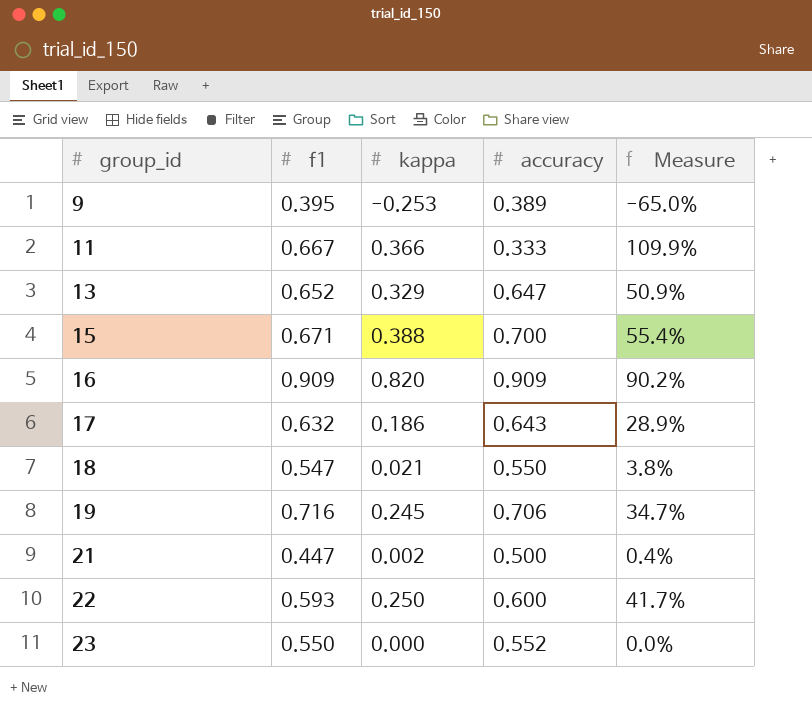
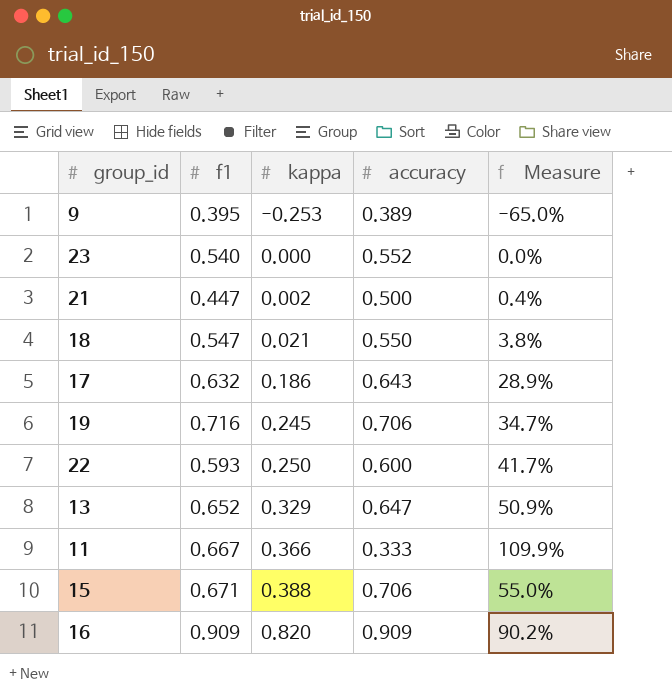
row order: group_id ascending -> kappa ascending
23 | f1: 0.550 -> 0.540
15 | accuracy: 0.700 -> 0.706
15 | Measure: 55.4% -> 55.0%

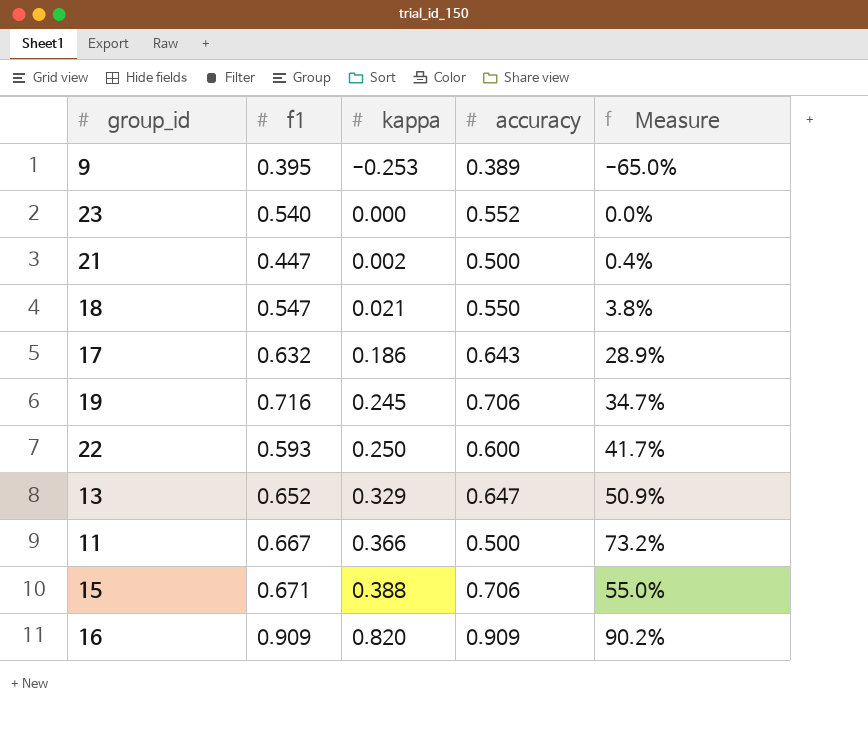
11 | accuracy: 0.333 -> 0.500
11 | Measure: 109.9% -> 73.2%

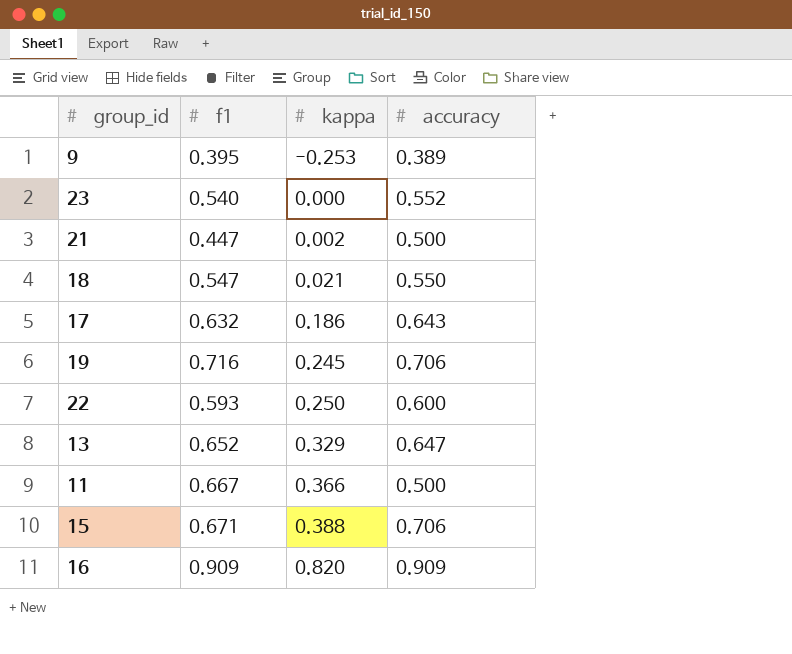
column Measure | formula: [kappa] / [accuracy] -> none

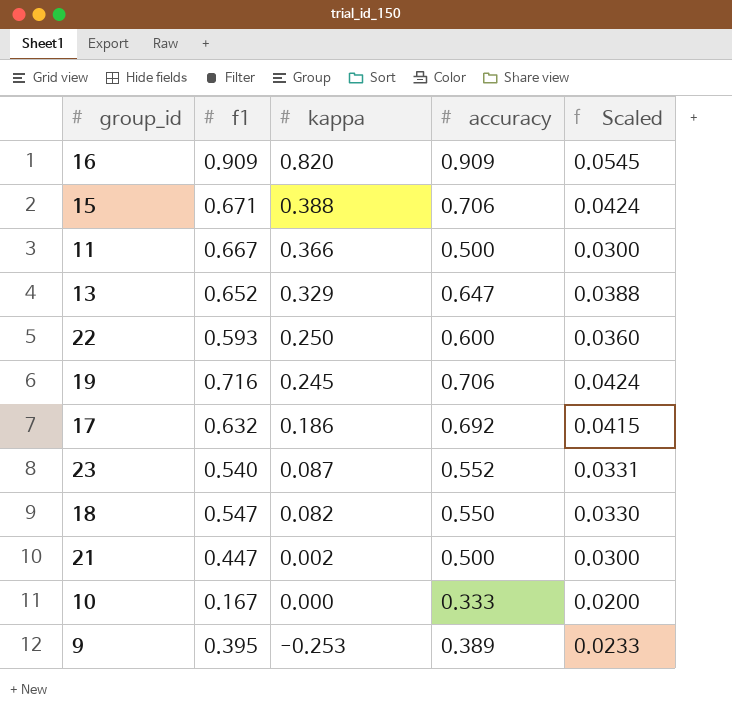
row order: kappa ascending -> kappa descending
column Scaled | formula: none -> [accuracy] * 0.06
17 | accuracy: 0.643 -> 0.692
23 | kappa: 0.000 -> 0.087
18 | kappa: 0.021 -> 0.082
row 10: none -> 0.167 | 0.000 | 0.333 | 0.0200

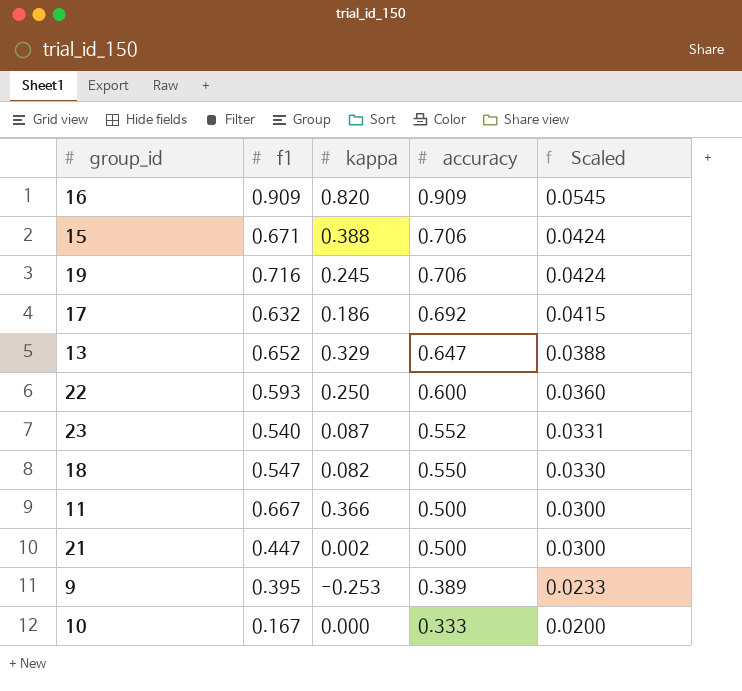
row order: kappa descending -> accuracy descending

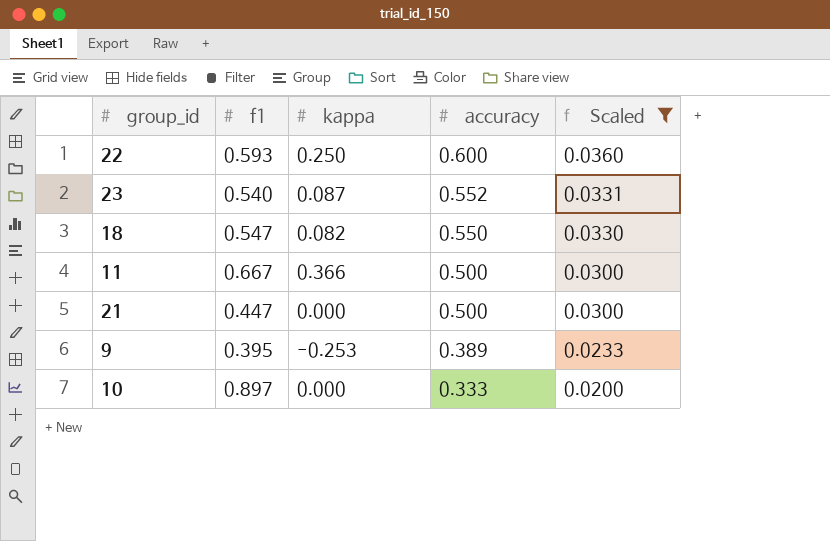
filter: none -> Scaled <= 0.0360
21 | kappa: 0.002 -> 0.000
10 | f1: 0.167 -> 0.897

